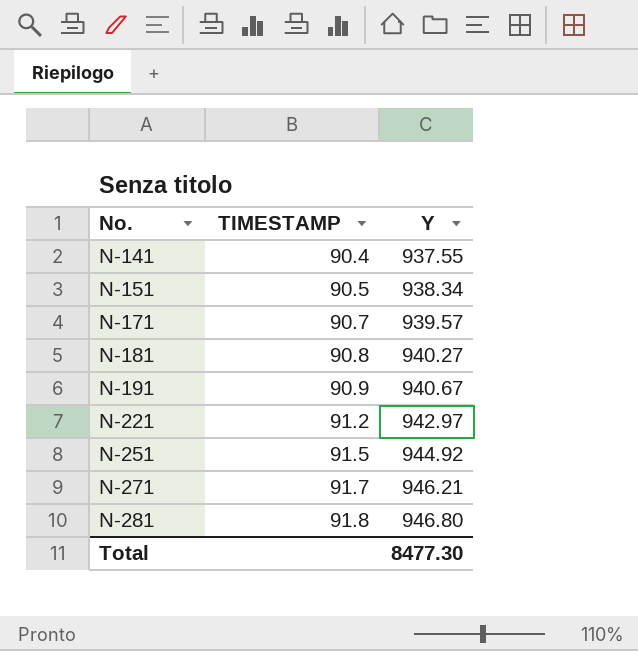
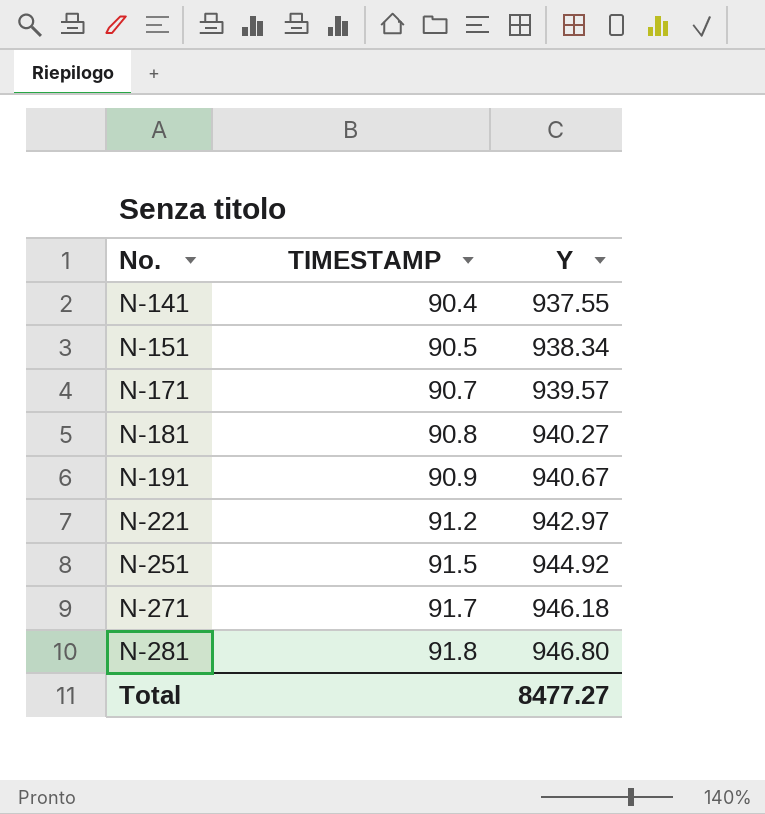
N-271 | Y: 946.21 -> 946.18
Total | Y: 8477.30 -> 8477.27

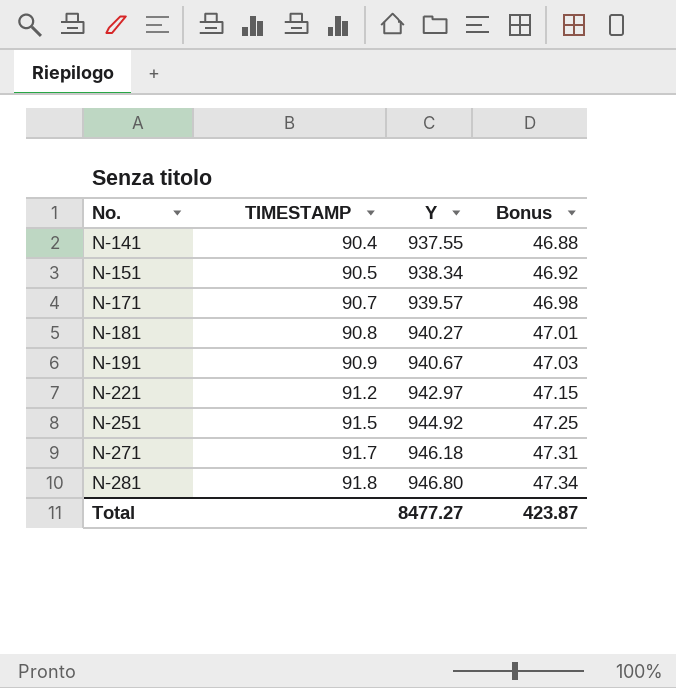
column Bonus | formula: none -> [Y] * 0.05

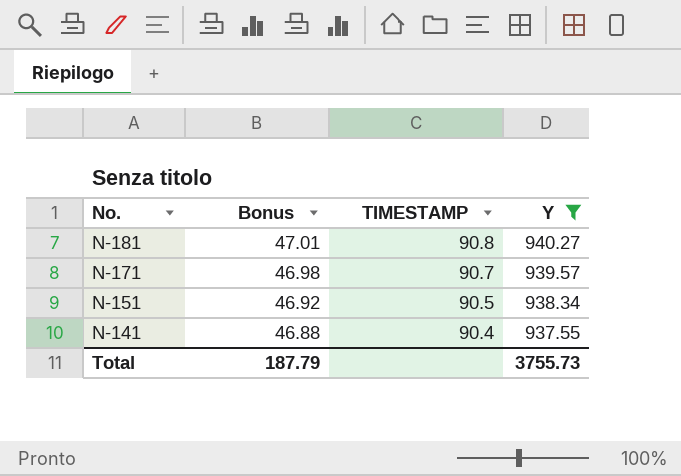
filter: none -> Y <= 940.27
row order: No. ascending -> No. descending
column Bonus | position: 4 -> 2
Total | Bonus: 423.87 -> 187.79
Total | Y: 8477.27 -> 3755.73

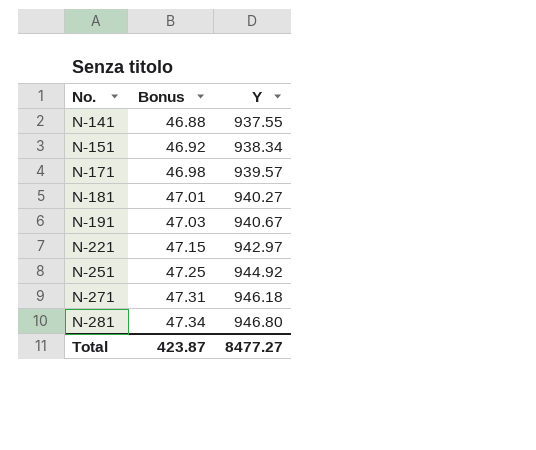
filter: Y <= 940.27 -> none
row order: No. descending -> No. ascending
column TIMESTAMP | position: 3 -> none
Total | Bonus: 187.79 -> 423.87
Total | Y: 3755.73 -> 8477.27

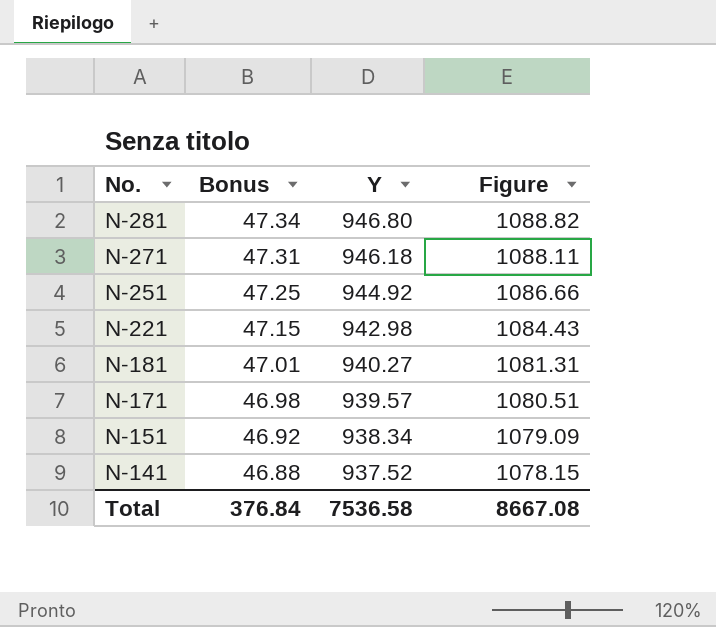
row order: No. ascending -> No. descending
column Figure | formula: none -> [Y] * 1.15
row N-191: 47.03 | 940.67 -> none
N-221 | Y: 942.97 -> 942.98
N-141 | Y: 937.55 -> 937.52
Total | Bonus: 423.87 -> 376.84
Total | Y: 8477.27 -> 7536.58

